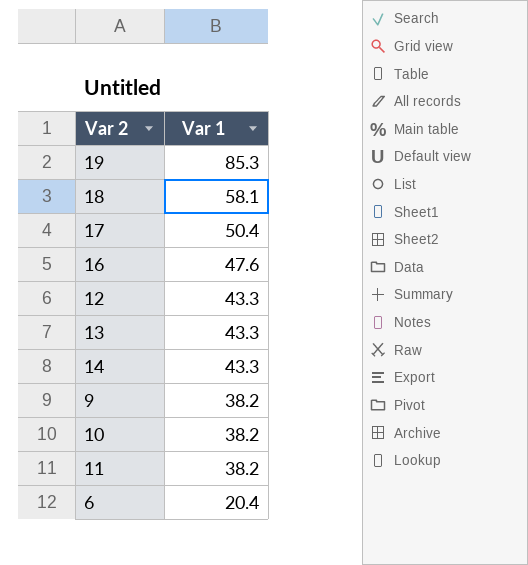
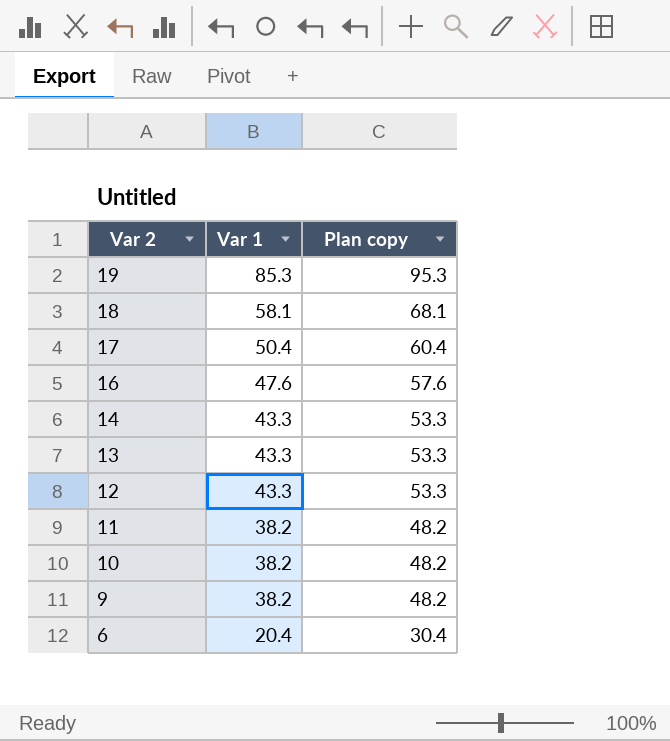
row order: Var 1 descending -> Var 2 descending
column Plan copy | formula: none -> [Var 1] + 10

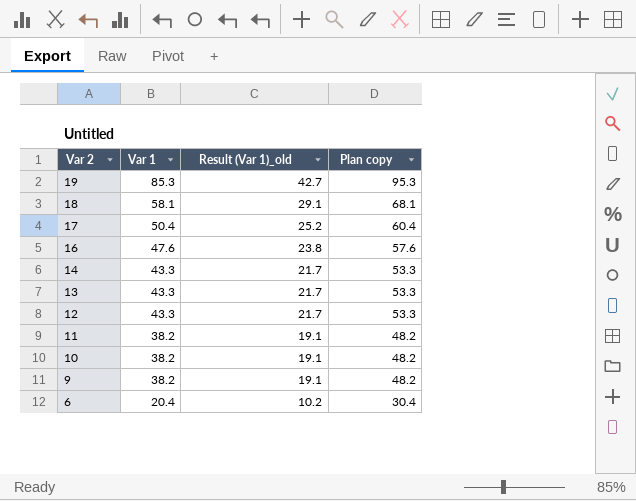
column Result (Var 1)_old | formula: none -> [Var 1] * 0.5

